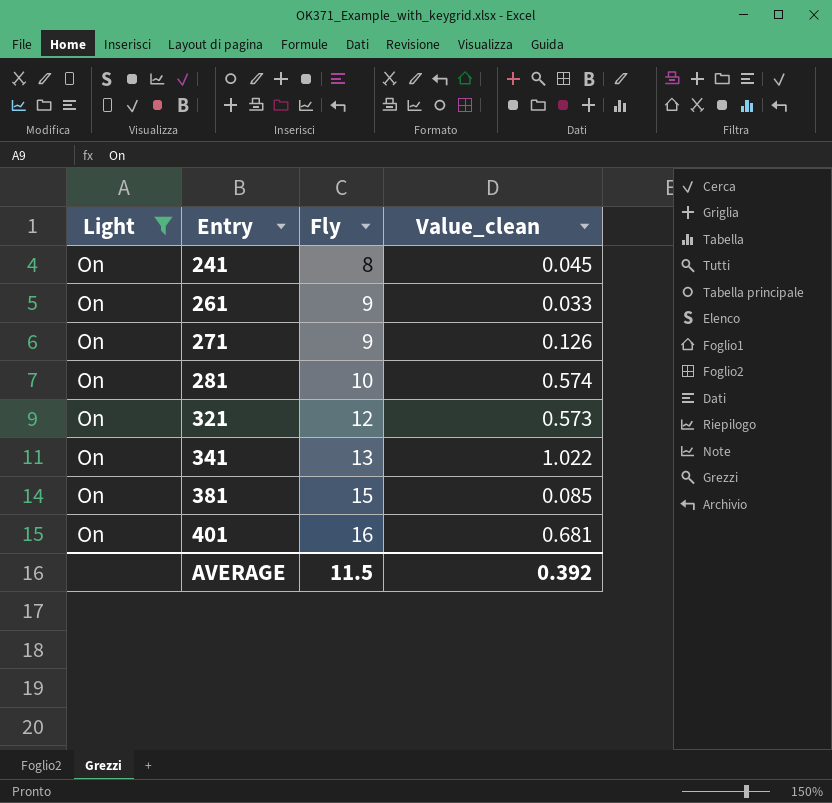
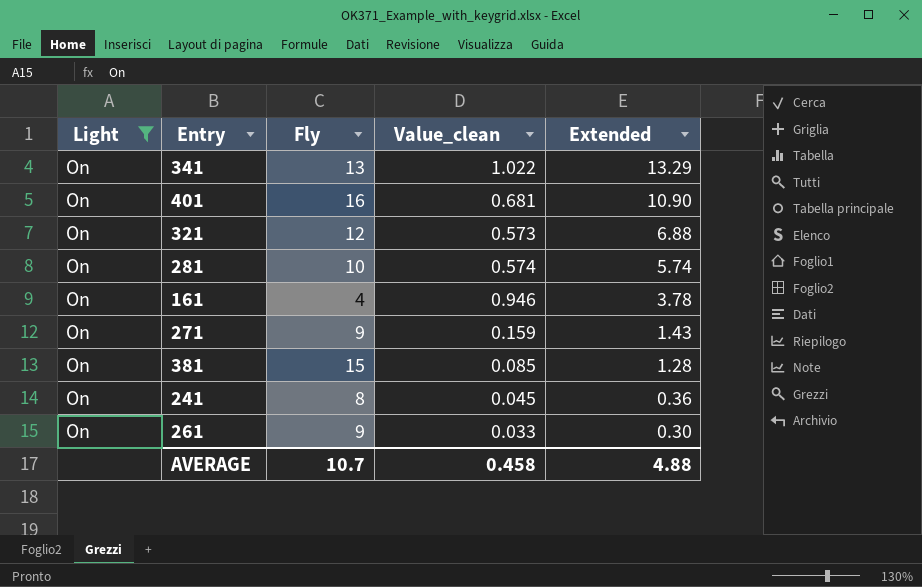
row order: Entry ascending -> Extended descending
column Extended | formula: none -> [Fly] * [Value_clean]
row 161: none -> On | 4 | 0.946 | 3.78
271 | Value_clean: 0.126 -> 0.159
AVERAGE | Fly: 11.5 -> 10.7
AVERAGE | Value_clean: 0.392 -> 0.458

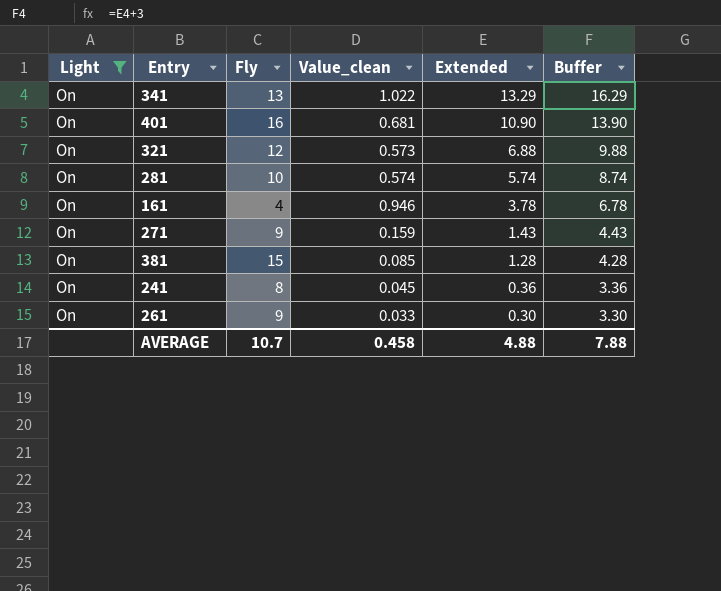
column Buffer | formula: none -> [Extended] + 3

